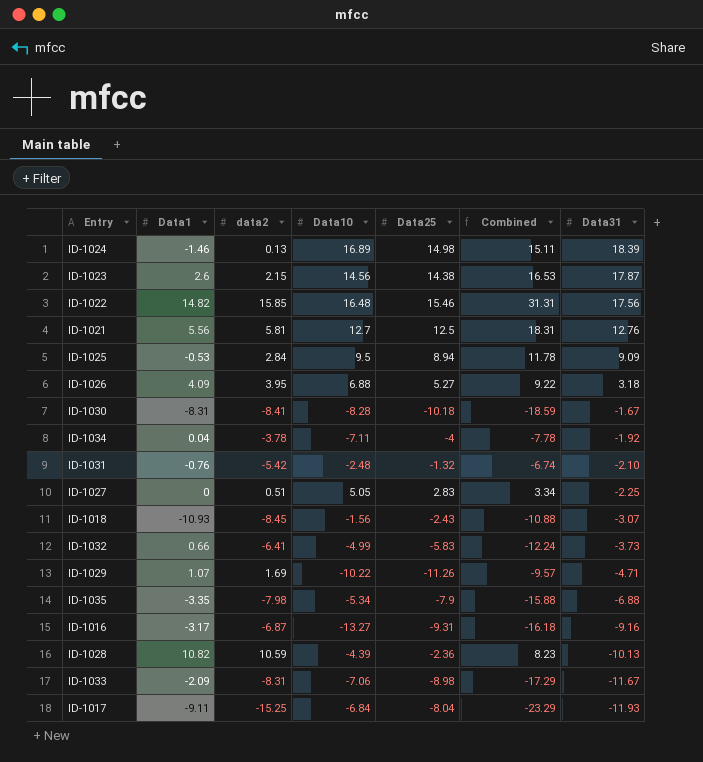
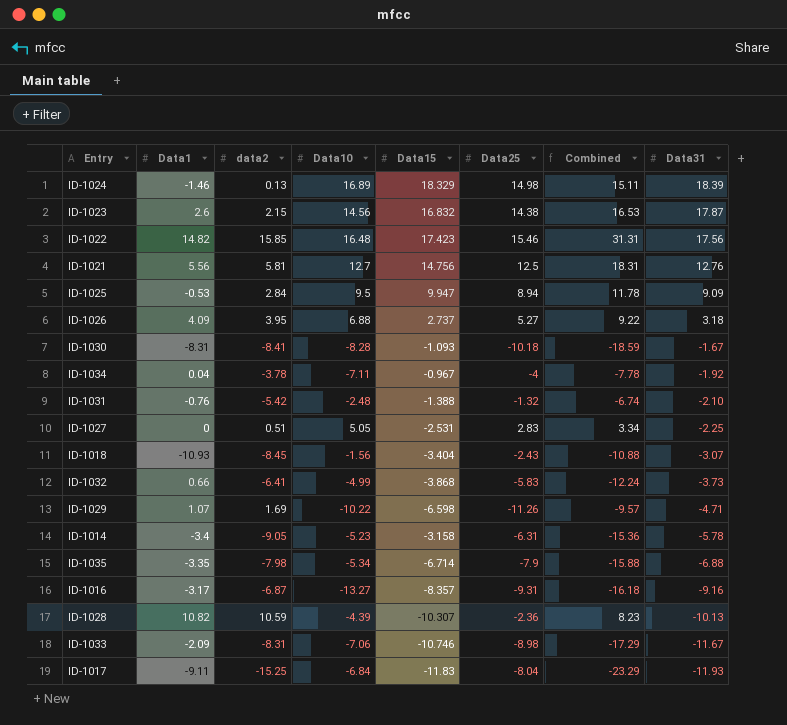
column Data15 | position: none -> 5
row ID-1014: none -> -3.4 | -9.05 | -5.23 | -3.158 | -6.31 | -15.36 | -5.78

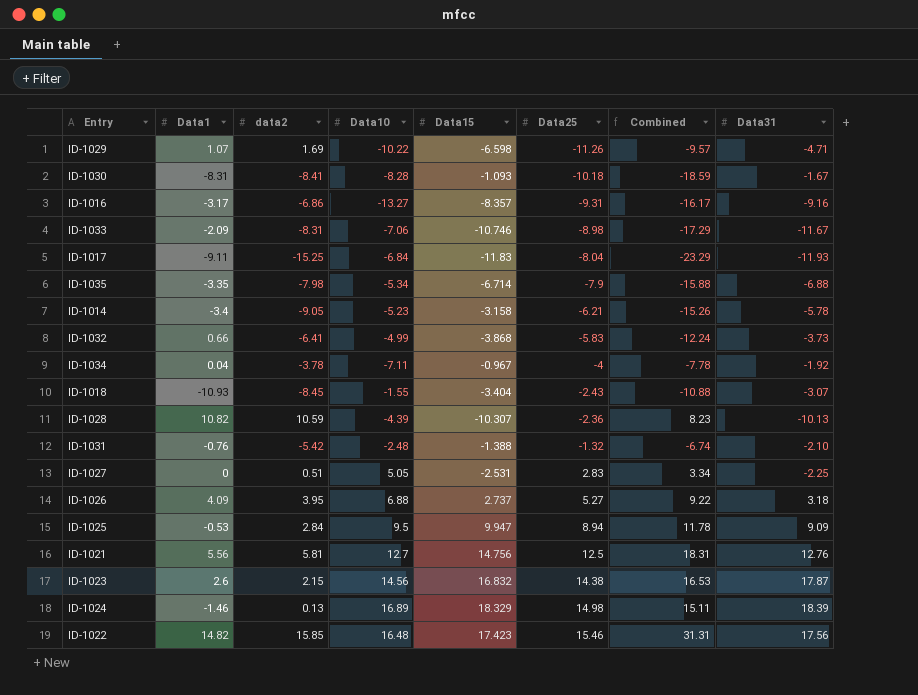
row order: Data31 descending -> Data25 ascending
ID-1016 | data2: -6.87 -> -6.86
ID-1016 | Combined: -16.18 -> -16.17
ID-1014 | Data25: -6.31 -> -6.21
ID-1014 | Combined: -15.36 -> -15.26
ID-1018 | Data10: -1.56 -> -1.55

